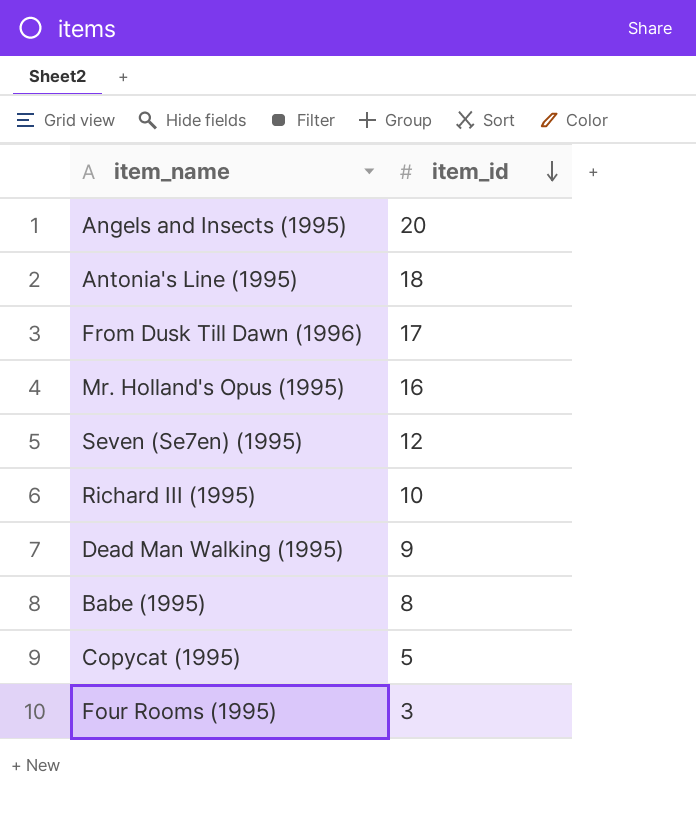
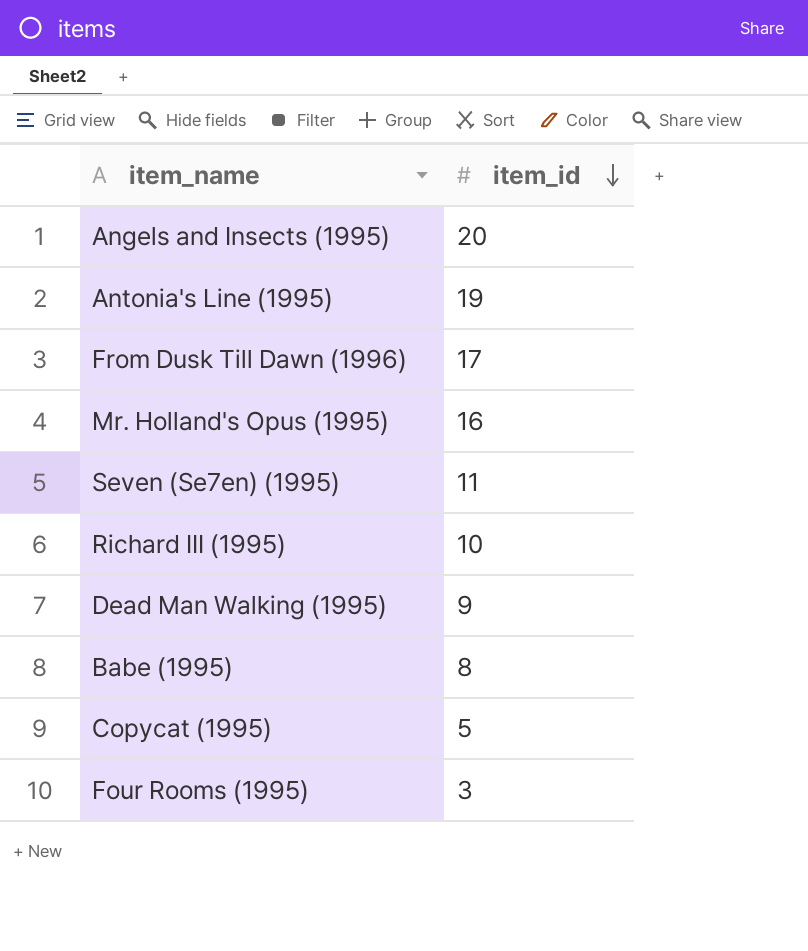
Antonia's Line (1995) | item_id: 18 -> 19
Seven (Se7en) (1995) | item_id: 12 -> 11

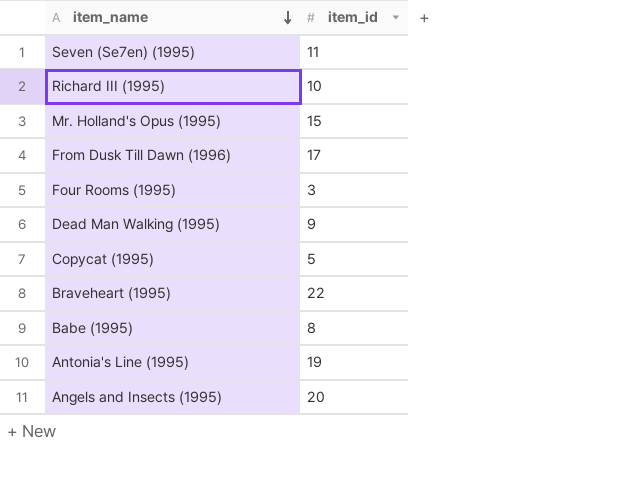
row order: item_id descending -> item_name descending
Mr. Holland's Opus (1995) | item_id: 16 -> 15
row Braveheart (1995): none -> 22

